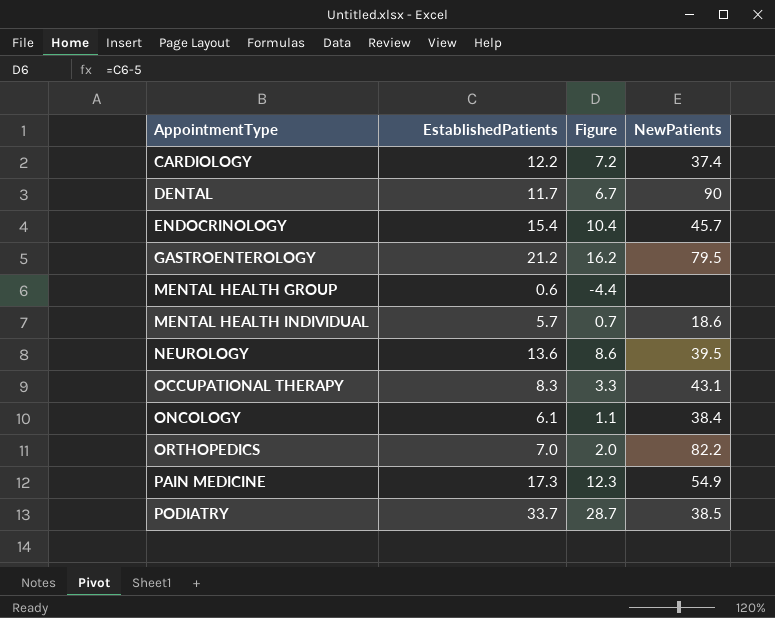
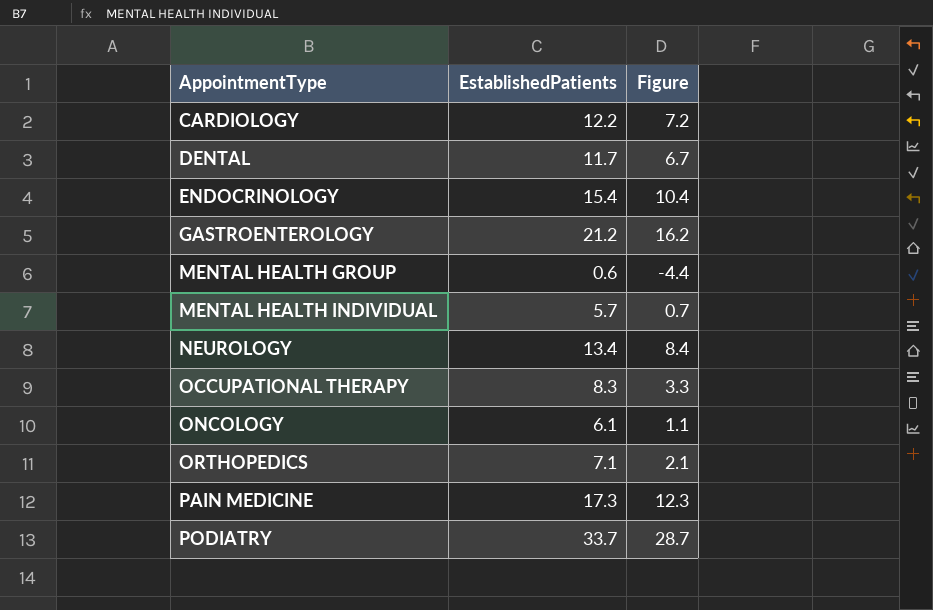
column NewPatients | position: 4 -> none
NEUROLOGY | EstablishedPatients: 13.6 -> 13.4
NEUROLOGY | Figure: 8.6 -> 8.4
ORTHOPEDICS | EstablishedPatients: 7.0 -> 7.1
ORTHOPEDICS | Figure: 2.0 -> 2.1

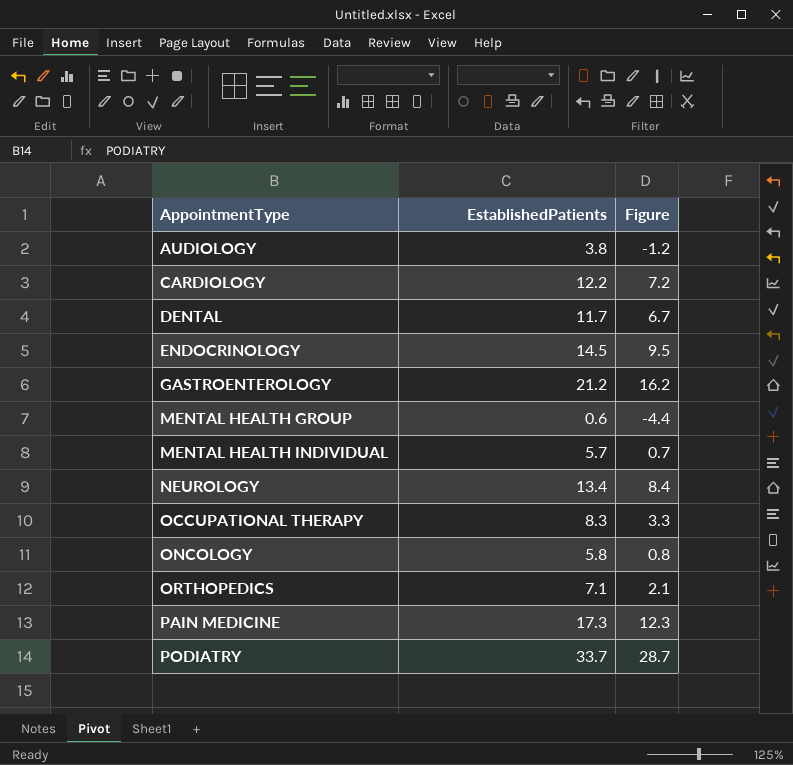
row AUDIOLOGY: none -> 3.8 | -1.2
ENDOCRINOLOGY | EstablishedPatients: 15.4 -> 14.5
ENDOCRINOLOGY | Figure: 10.4 -> 9.5
ONCOLOGY | EstablishedPatients: 6.1 -> 5.8
ONCOLOGY | Figure: 1.1 -> 0.8

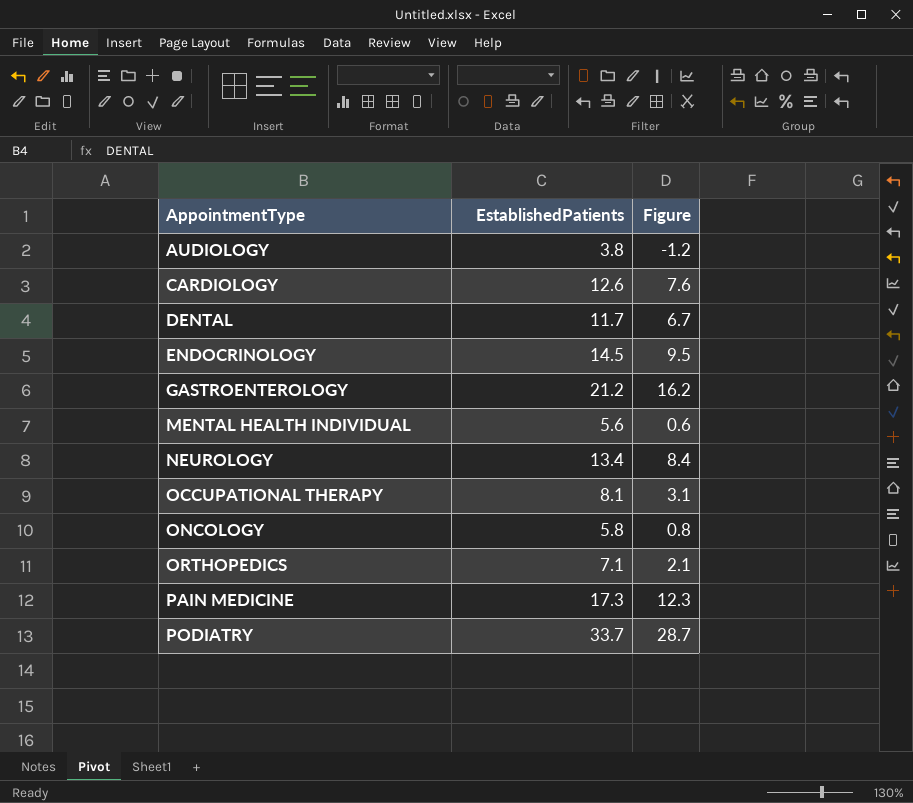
row MENTAL HEALTH GROUP: 0.6 | -4.4 -> none
CARDIOLOGY | EstablishedPatients: 12.2 -> 12.6
CARDIOLOGY | Figure: 7.2 -> 7.6
MENTAL HEALTH INDIVIDUAL | EstablishedPatients: 5.7 -> 5.6
MENTAL HEALTH INDIVIDUAL | Figure: 0.7 -> 0.6
OCCUPATIONAL THERAPY | EstablishedPatients: 8.3 -> 8.1
OCCUPATIONAL THERAPY | Figure: 3.3 -> 3.1

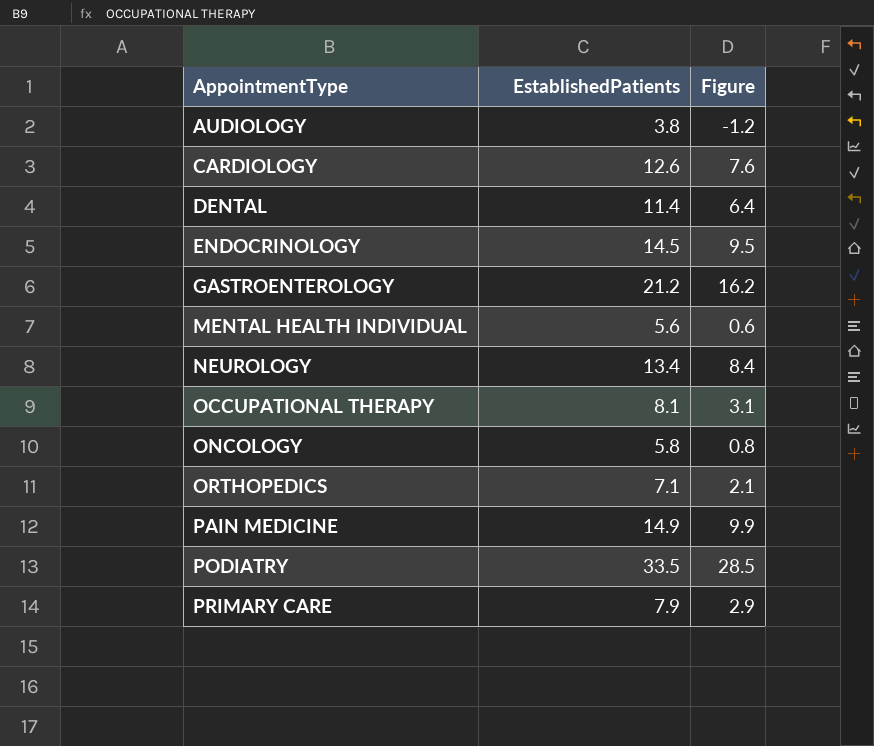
DENTAL | EstablishedPatients: 11.7 -> 11.4
DENTAL | Figure: 6.7 -> 6.4
PAIN MEDICINE | EstablishedPatients: 17.3 -> 14.9
PAIN MEDICINE | Figure: 12.3 -> 9.9
PODIATRY | EstablishedPatients: 33.7 -> 33.5
PODIATRY | Figure: 28.7 -> 28.5
row PRIMARY CARE: none -> 7.9 | 2.9

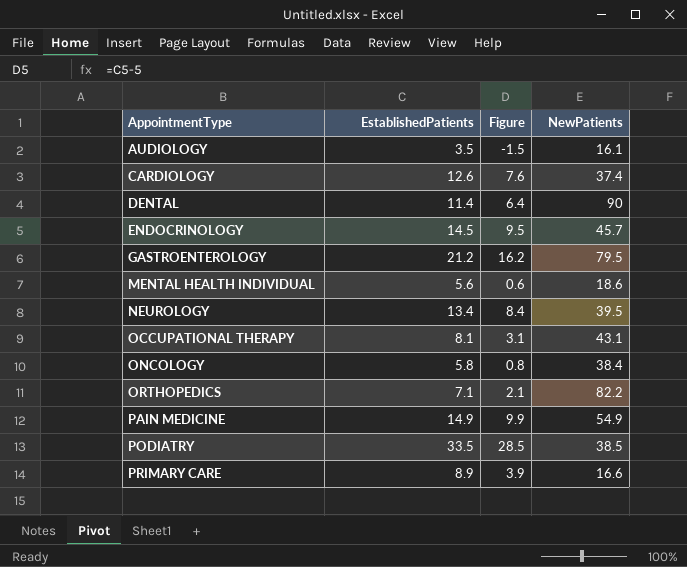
column NewPatients | position: none -> 4
AUDIOLOGY | EstablishedPatients: 3.8 -> 3.5
AUDIOLOGY | Figure: -1.2 -> -1.5
PRIMARY CARE | EstablishedPatients: 7.9 -> 8.9
PRIMARY CARE | Figure: 2.9 -> 3.9

